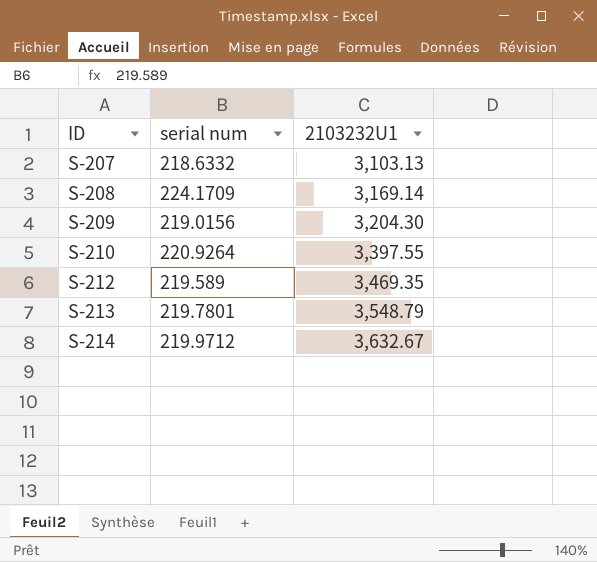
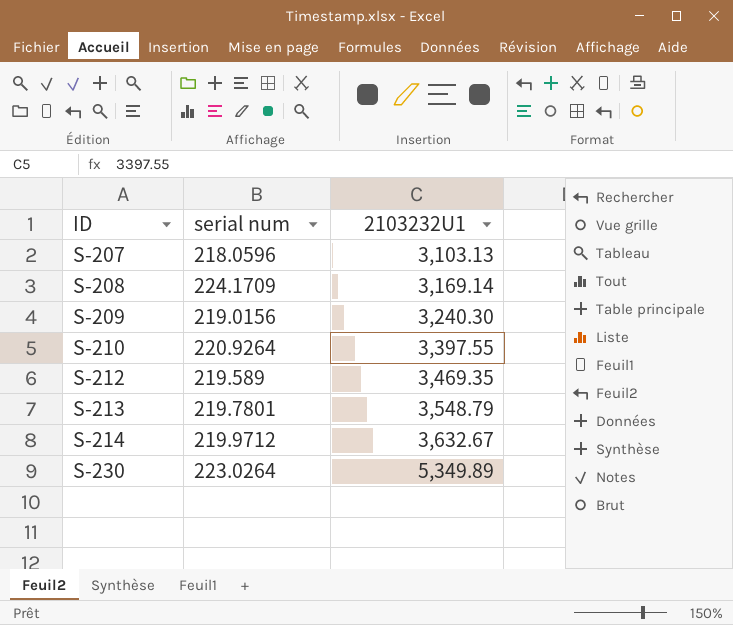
S-207 | serial num: 218.6332 -> 218.0596
S-209 | 2103232U1: 3,204.30 -> 3,240.30
row S-230: none -> 223.0264 | 5,349.89

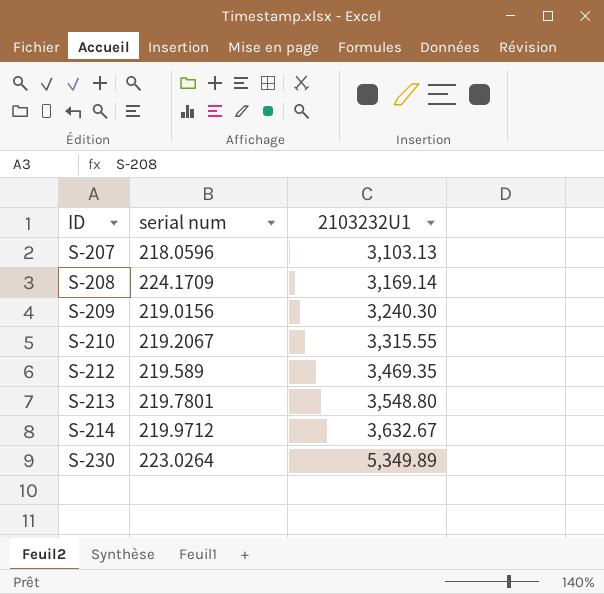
S-210 | serial num: 220.9264 -> 219.2067
S-210 | 2103232U1: 3,397.55 -> 3,315.55
S-213 | 2103232U1: 3,548.79 -> 3,548.80

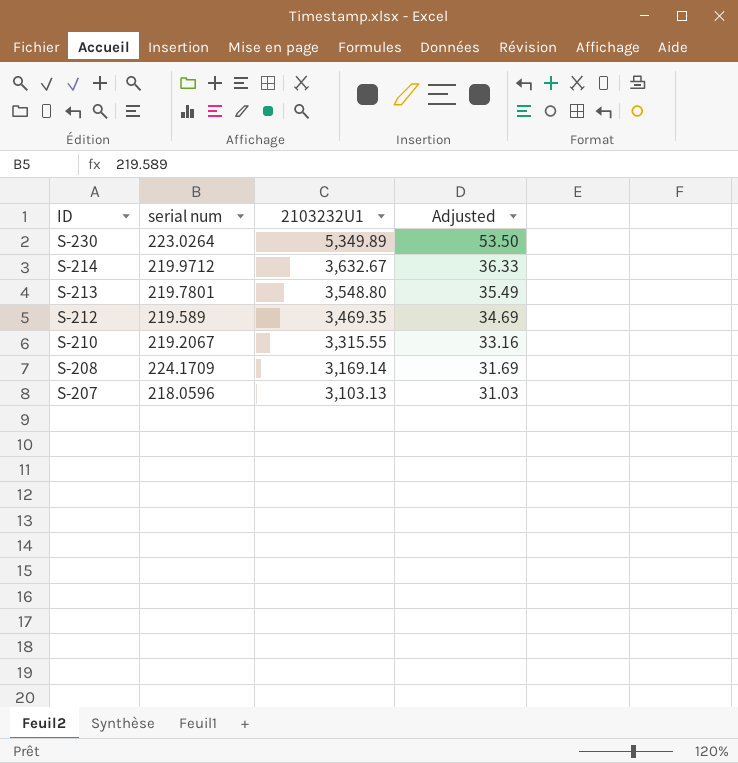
row order: ID ascending -> ID descending
column Adjusted | formula: none -> [2103232U1] * 0.01
row S-209: 219.0156 | 3,240.30 -> none

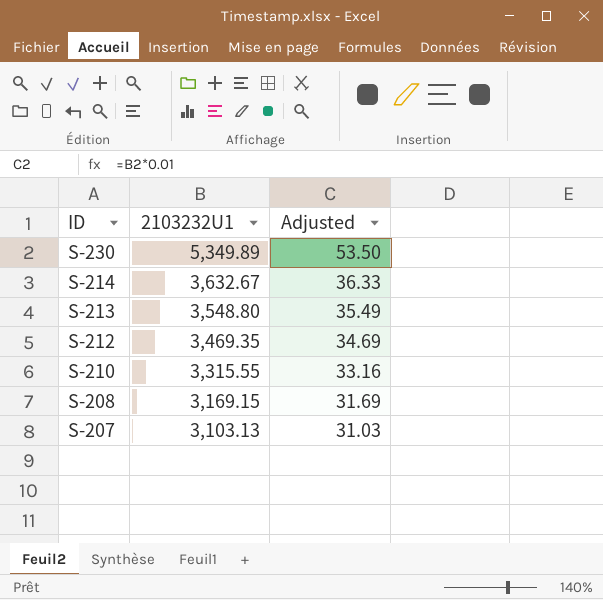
column serial num | position: 2 -> none
S-208 | 2103232U1: 3,169.14 -> 3,169.15

